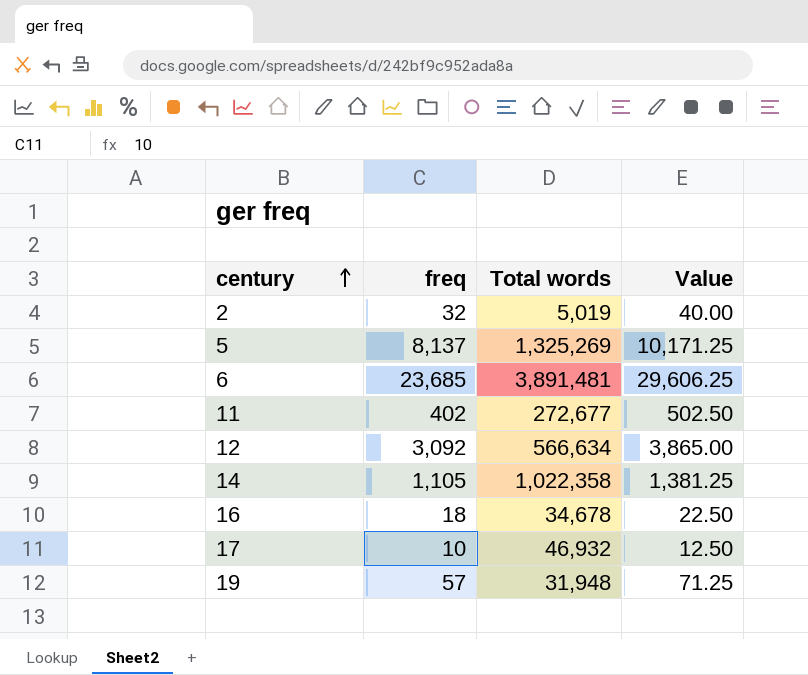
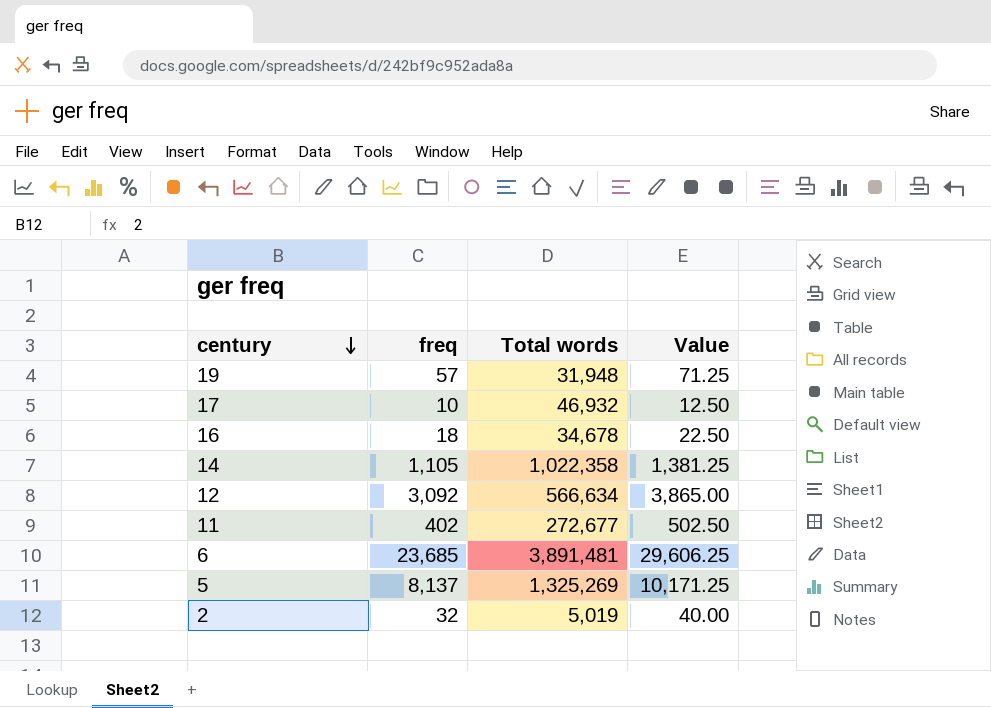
row order: century ascending -> century descending

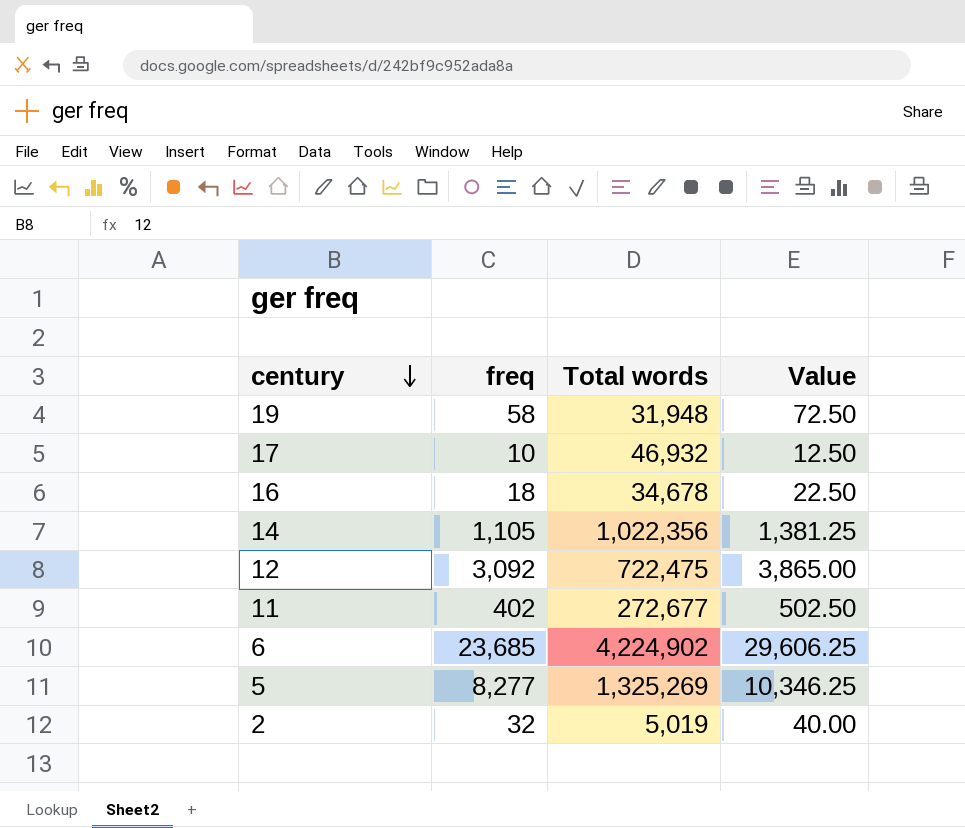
19 | freq: 57 -> 58
19 | Value: 71.25 -> 72.50
14 | Total words: 1,022,358 -> 1,022,356
12 | Total words: 566,634 -> 722,475
6 | Total words: 3,891,481 -> 4,224,902
5 | freq: 8,137 -> 8,277
5 | Value: 10,171.25 -> 10,346.25

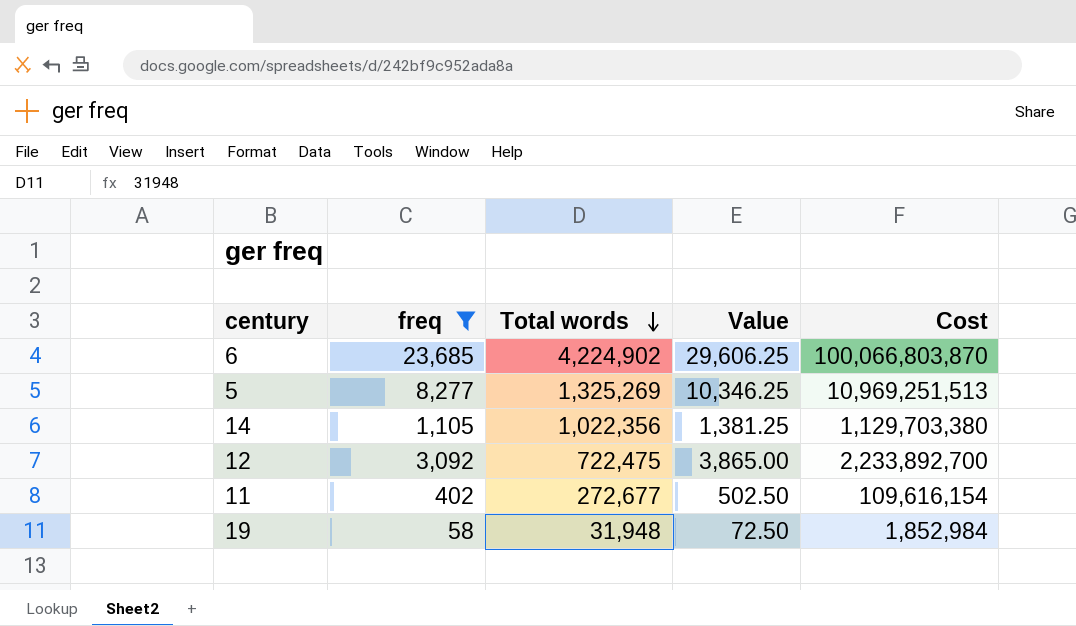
filter: none -> freq >= 58
row order: century descending -> Total words descending
column Cost | formula: none -> [freq] * [Total words]

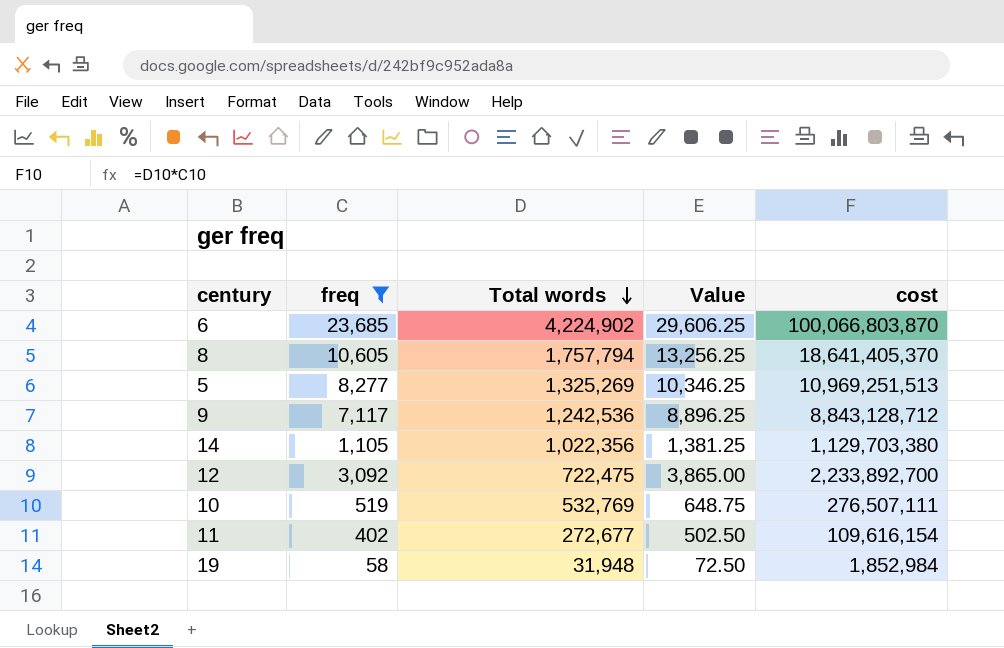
column name: Cost -> cost
row 8: none -> 10,605 | 1,757,794 | 13,256.25 | 18,641,405,370
row 9: none -> 7,117 | 1,242,536 | 8,896.25 | 8,843,128,712
row 10: none -> 519 | 532,769 | 648.75 | 276,507,111

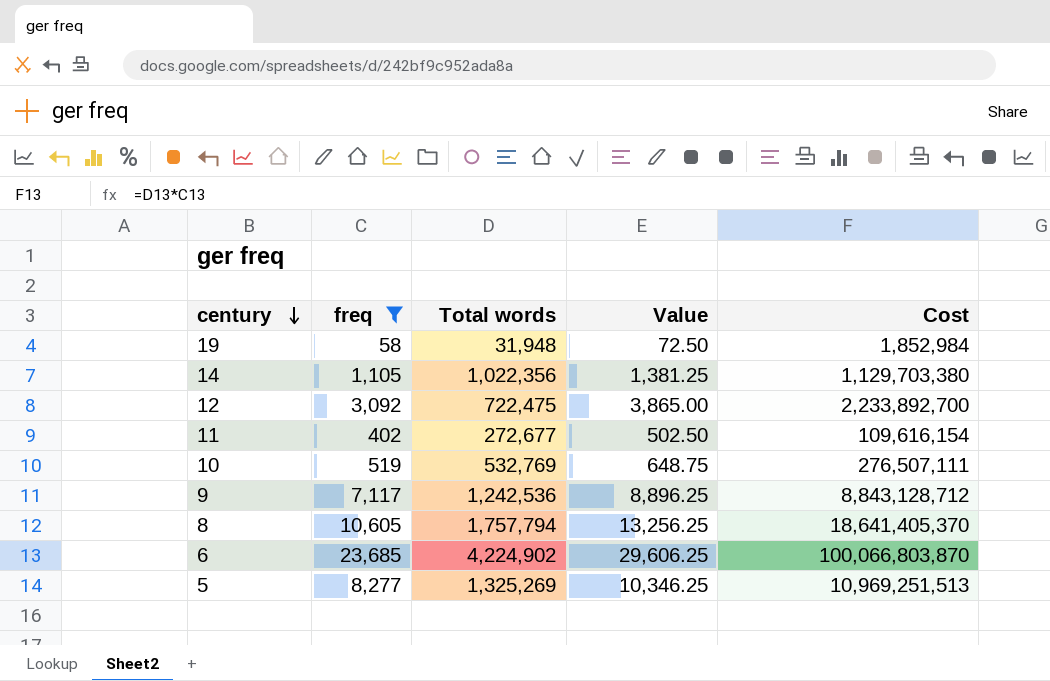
row order: Total words descending -> century descending
column name: cost -> Cost

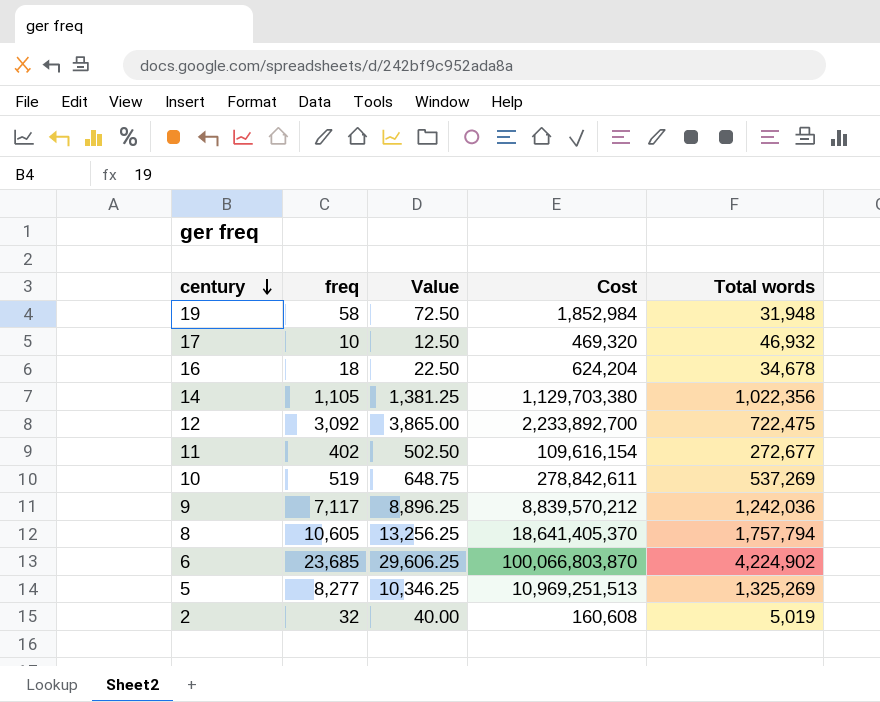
filter: freq >= 58 -> none
column Total words | position: 3 -> 5
10 | Cost: 276,507,111 -> 278,842,611
10 | Total words: 532,769 -> 537,269
9 | Cost: 8,843,128,712 -> 8,839,570,212
9 | Total words: 1,242,536 -> 1,242,036

